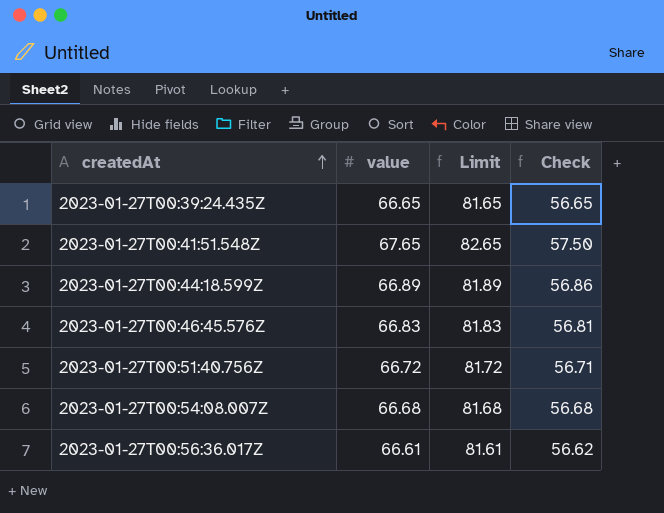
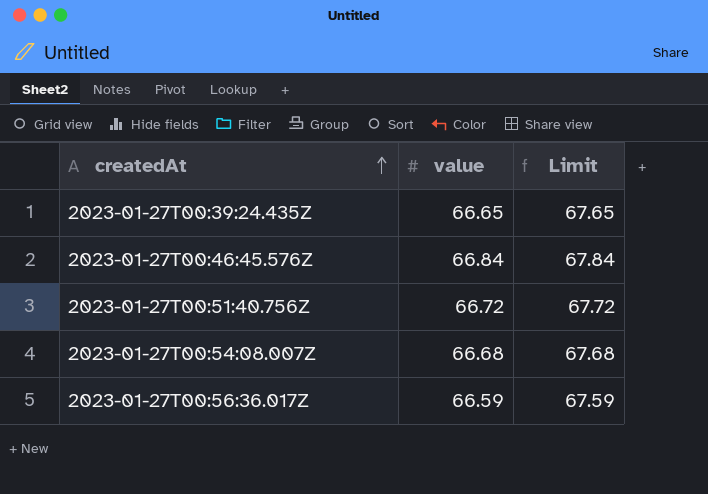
column Check | formula: [value] * 0.85 -> none
column Limit | formula: [value] + 15 -> [value] + 1
row 2023-01-27T00:41:51.548Z: 67.65 | 82.65 | 57.50 -> none
row 2023-01-27T00:44:18.599Z: 66.89 | 81.89 | 56.86 -> none
2023-01-27T00:46:45.576Z | value: 66.83 -> 66.84
2023-01-27T00:56:36.017Z | value: 66.61 -> 66.59

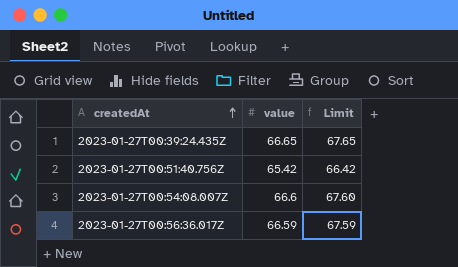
row 2023-01-27T00:46:45.576Z: 66.84 | 67.84 -> none
2023-01-27T00:51:40.756Z | value: 66.72 -> 65.42
2023-01-27T00:51:40.756Z | Limit: 67.72 -> 66.42
2023-01-27T00:54:08.007Z | value: 66.68 -> 66.6
2023-01-27T00:54:08.007Z | Limit: 67.68 -> 67.60

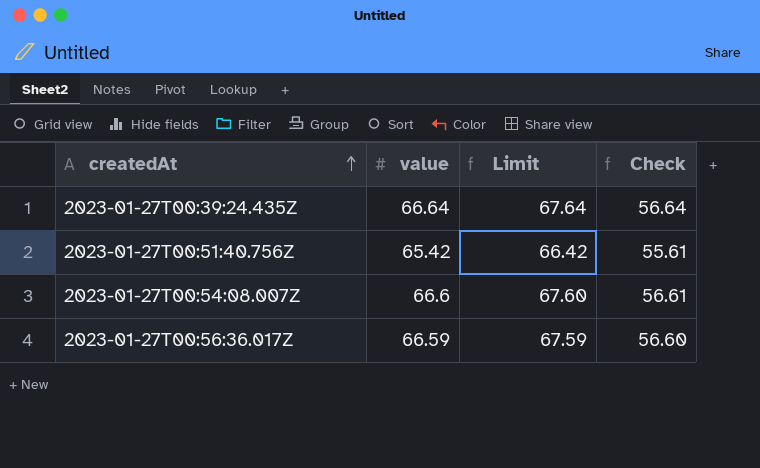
column Check | formula: none -> [value] * 0.85
2023-01-27T00:39:24.435Z | value: 66.65 -> 66.64
2023-01-27T00:39:24.435Z | Limit: 67.65 -> 67.64

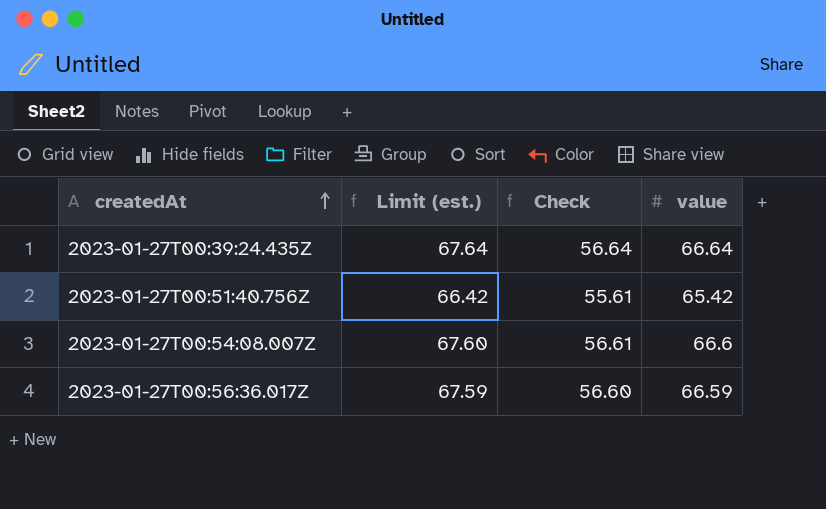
column name: Limit -> Limit (est.)
column value | position: 2 -> 4

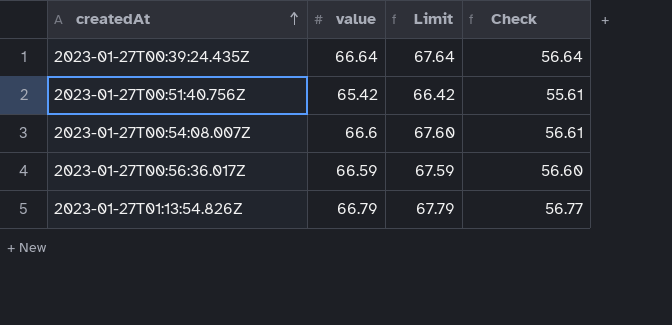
column value | position: 4 -> 2
column name: Limit (est.) -> Limit
row 2023-01-27T01:13:54.826Z: none -> 66.79 | 67.79 | 56.77

